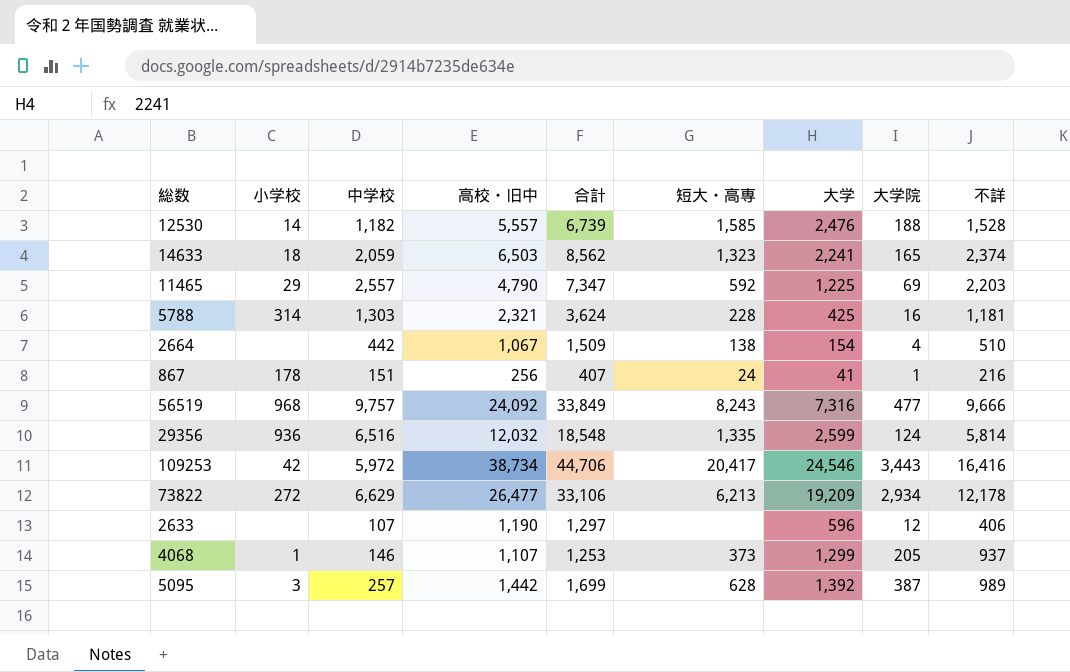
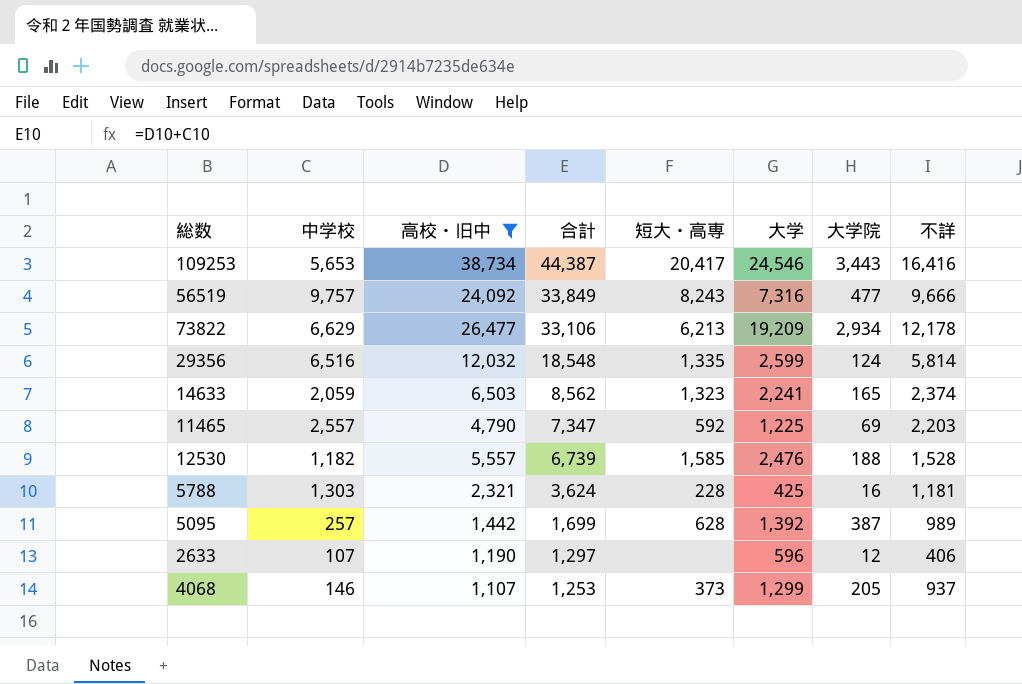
filter: none -> 高校・旧中 >= 1,107
row order: none -> 合計 descending
column 小学校 | position: 2 -> none
109253 | 中学校: 5,972 -> 5,653
109253 | 合計: 44,706 -> 44,387

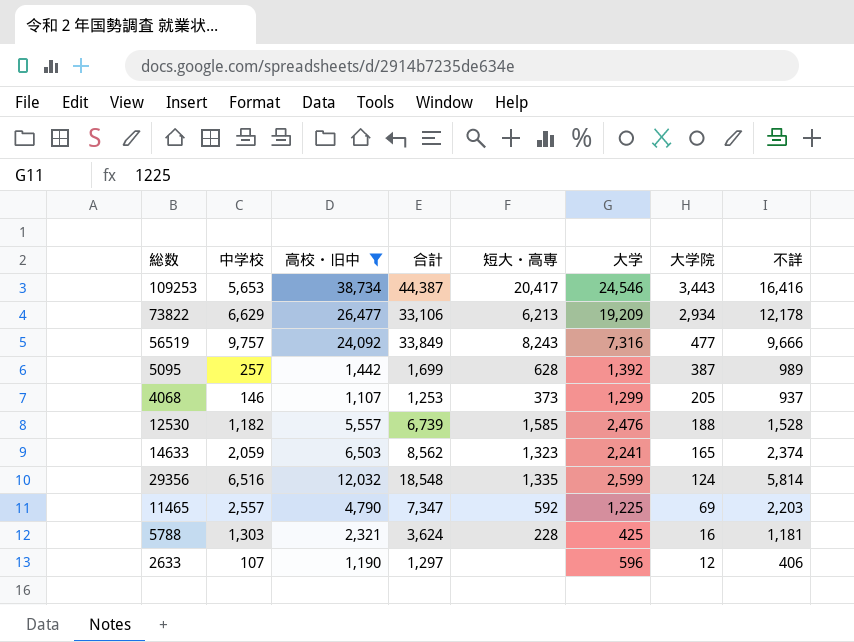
row order: 合計 descending -> 大学院 descending

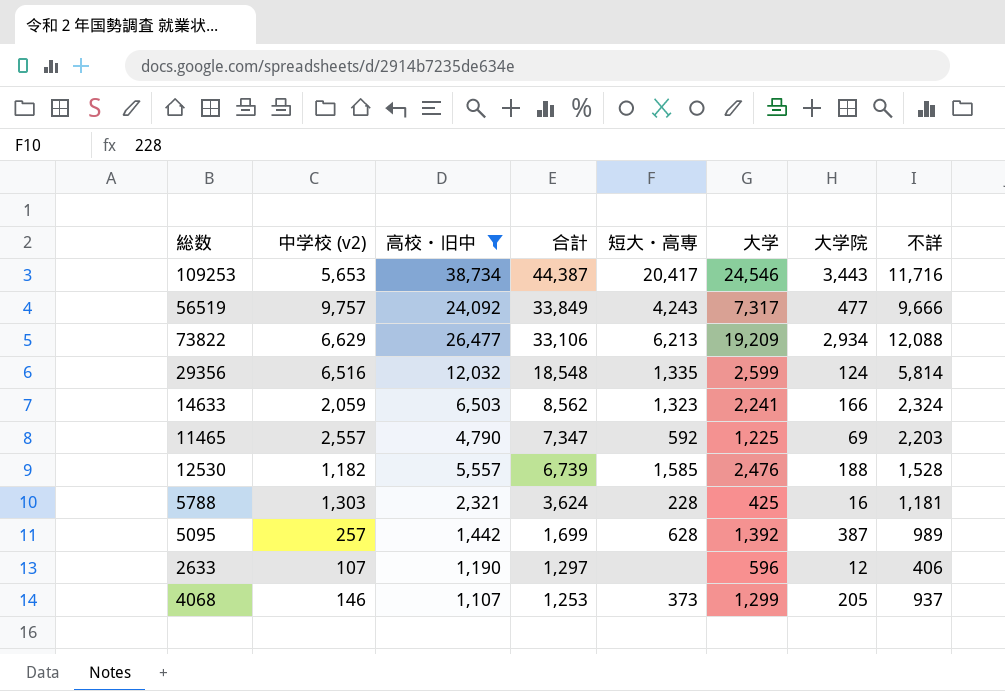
row order: 大学院 descending -> 合計 descending
column name: 中学校 -> 中学校 (v2)
109253 | 不詳: 16,416 -> 11,716
56519 | 短大・高専: 8,243 -> 4,243
56519 | 大学: 7,316 -> 7,317
73822 | 不詳: 12,178 -> 12,088
14633 | 大学院: 165 -> 166
14633 | 不詳: 2,374 -> 2,324

